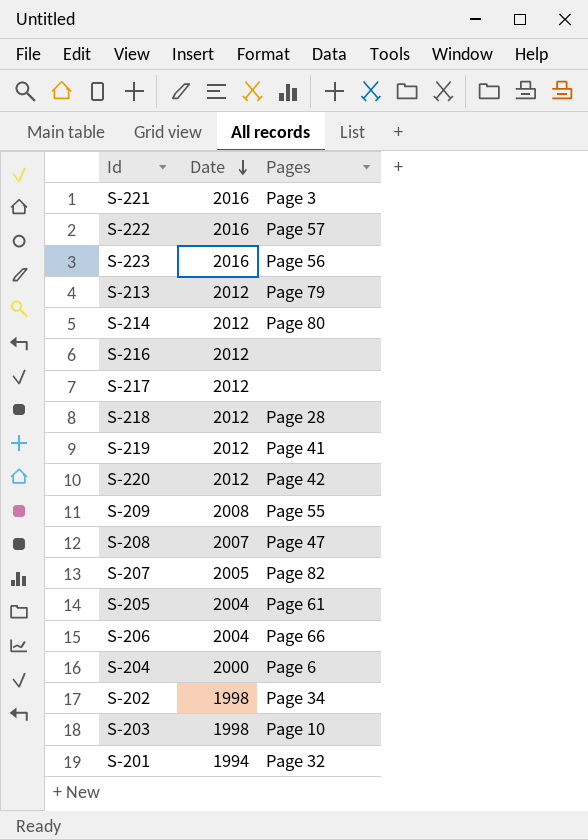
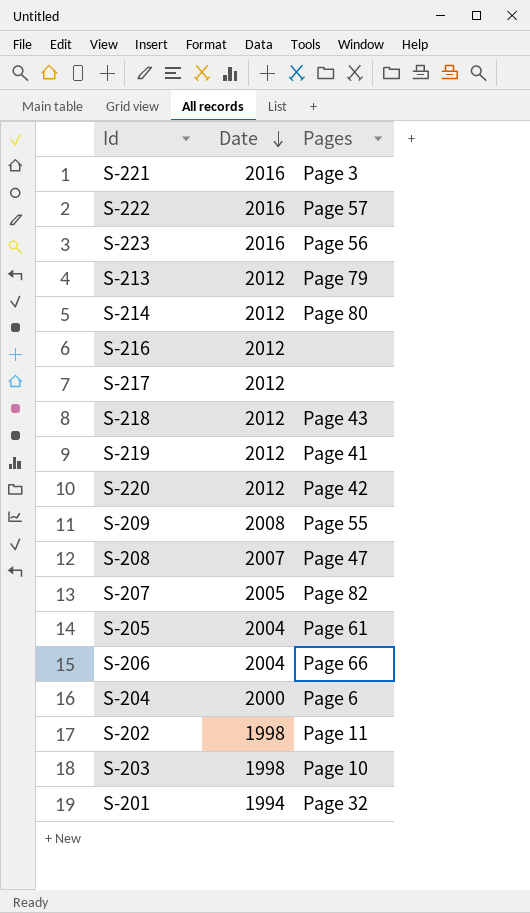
S-218 | Pages: Page 28 -> Page 43
S-202 | Pages: Page 34 -> Page 11

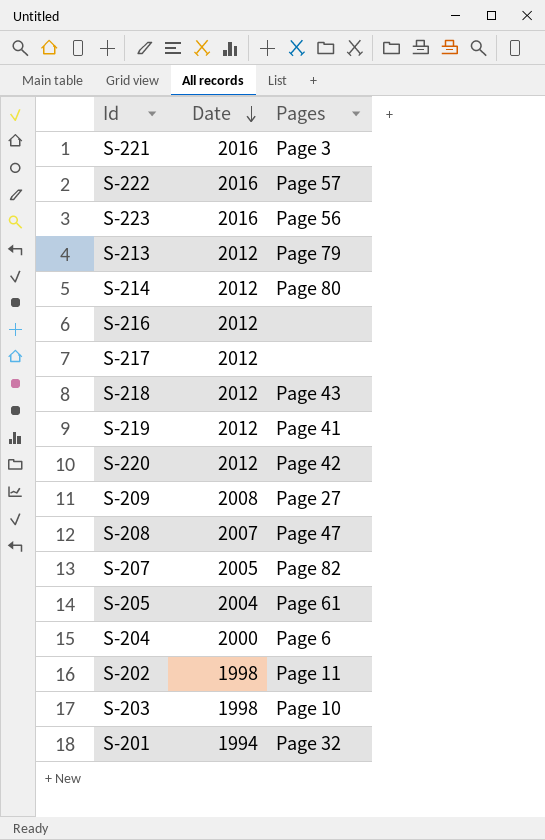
row S-206: 2004 | Page 66 -> none
S-209 | Pages: Page 55 -> Page 27

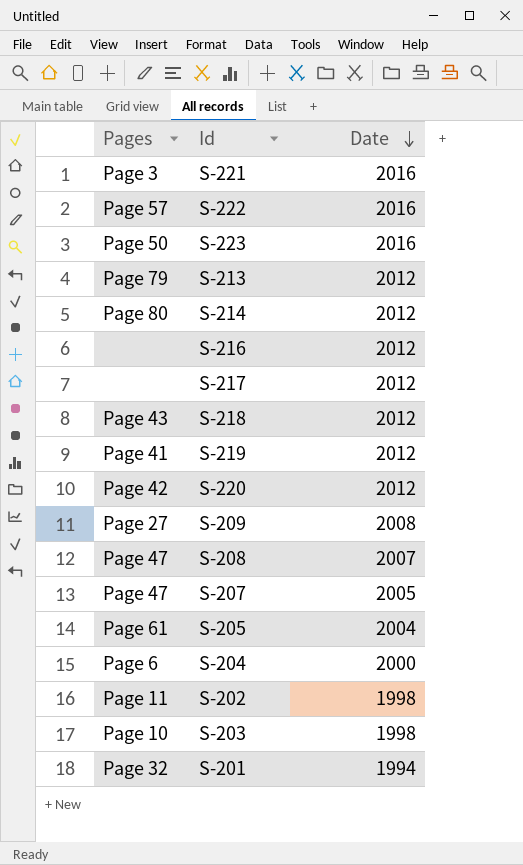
column Pages | position: 3 -> 1
S-223 | Pages: Page 56 -> Page 50
S-207 | Pages: Page 82 -> Page 47

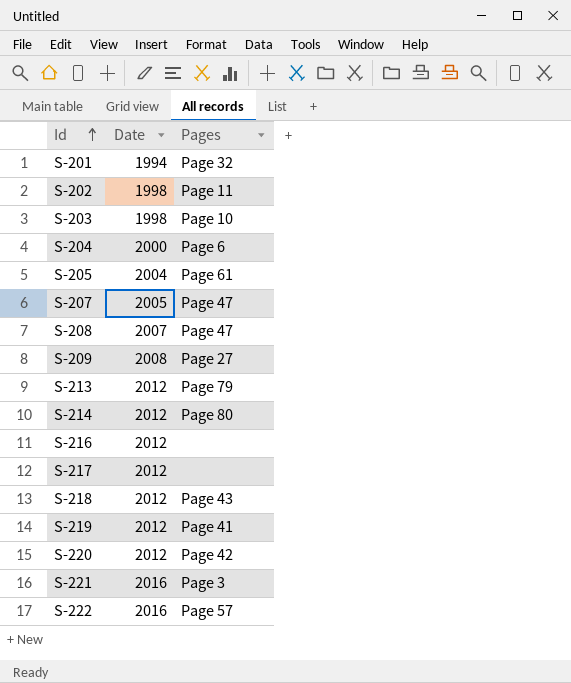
row order: Date descending -> Id ascending
column Pages | position: 1 -> 3
row S-223: Page 50 | 2016 -> none

